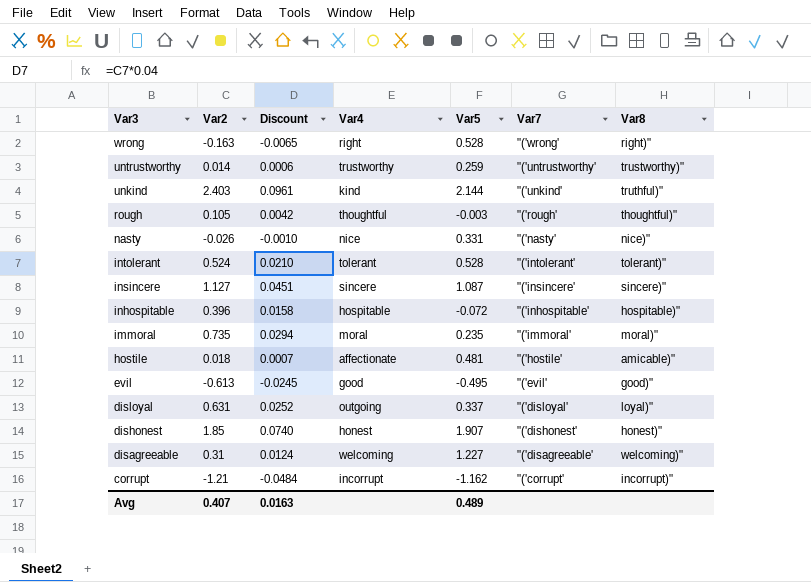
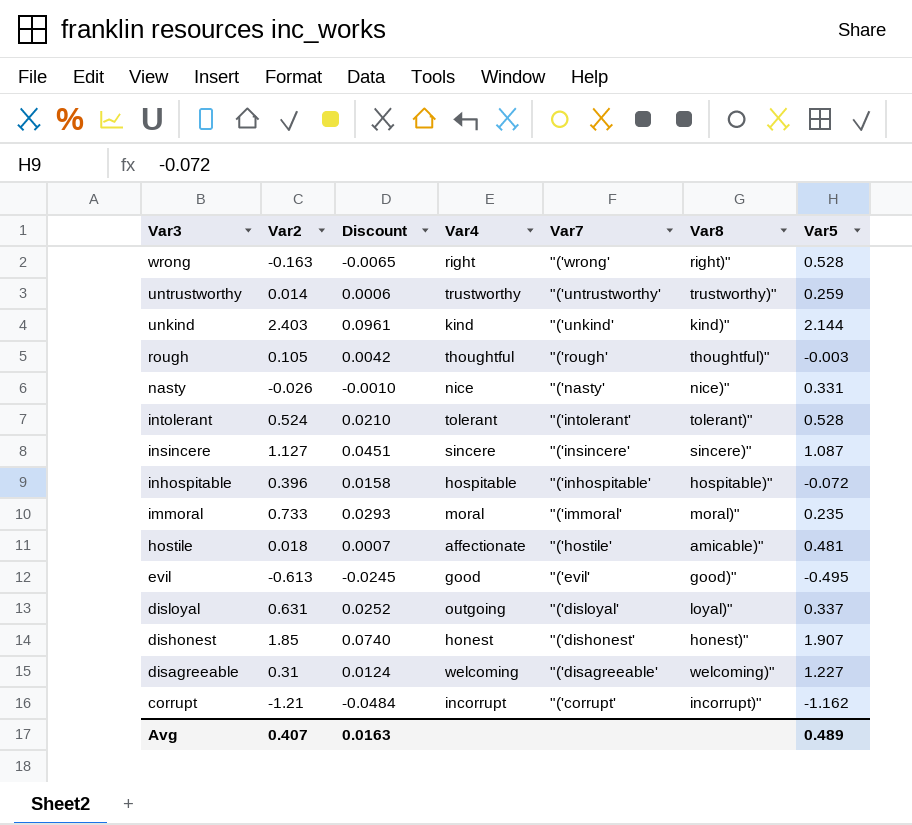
column Var5 | position: 5 -> 7
unkind | Var8: truthful)" -> kind)"
immoral | Var2: 0.735 -> 0.733
immoral | Discount: 0.0294 -> 0.0293

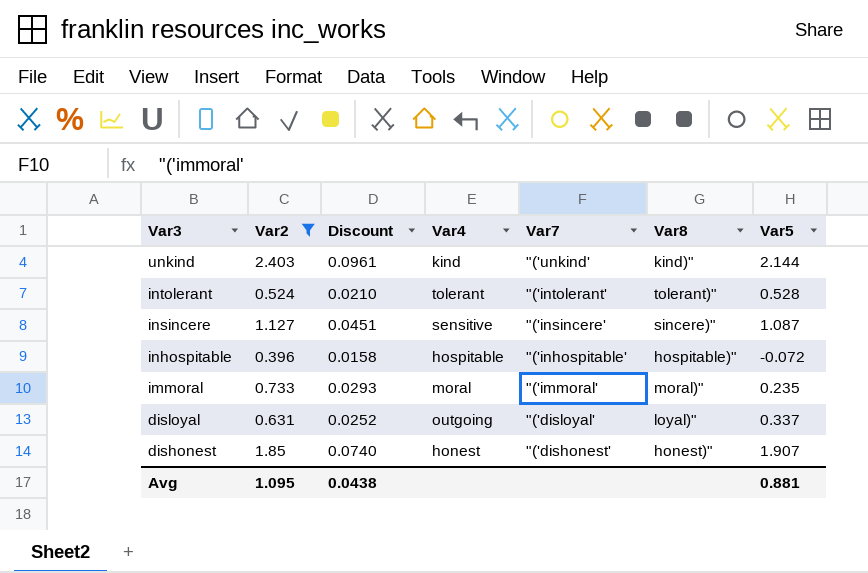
filter: none -> Var2 >= 0.396
insincere | Var4: sincere -> sensitive
Avg | Var2: 0.407 -> 1.095
Avg | Discount: 0.0163 -> 0.0438
Avg | Var5: 0.489 -> 0.881

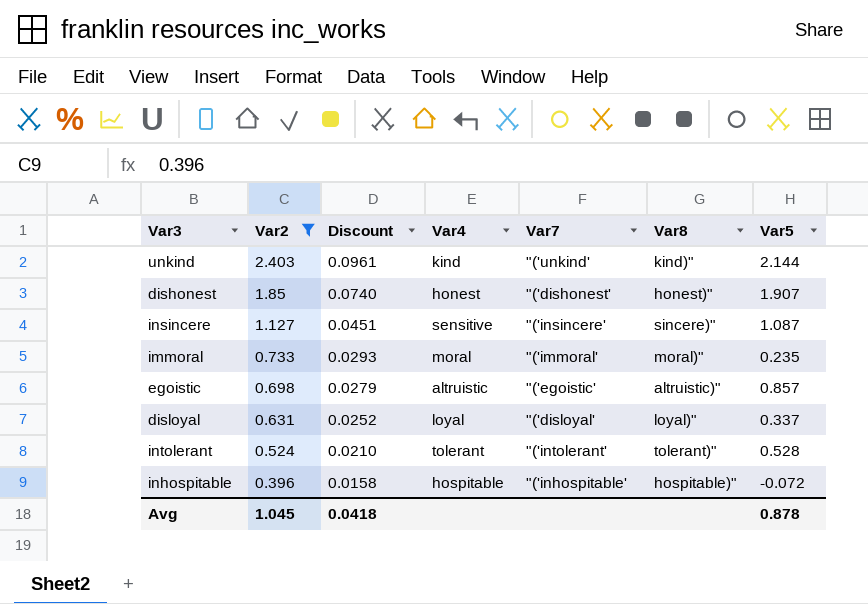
row order: Var3 descending -> Var2 descending
row egoistic: none -> 0.698 | 0.0279 | altruistic | "('egoistic' | altruistic)" | 0.857
disloyal | Var4: outgoing -> loyal
Avg | Var2: 1.095 -> 1.045
Avg | Discount: 0.0438 -> 0.0418
Avg | Var5: 0.881 -> 0.878

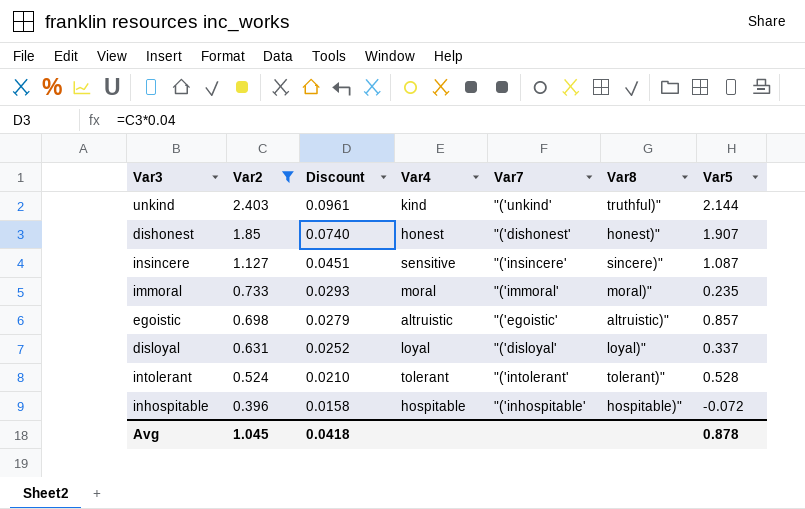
unkind | Var8: kind)" -> truthful)"

